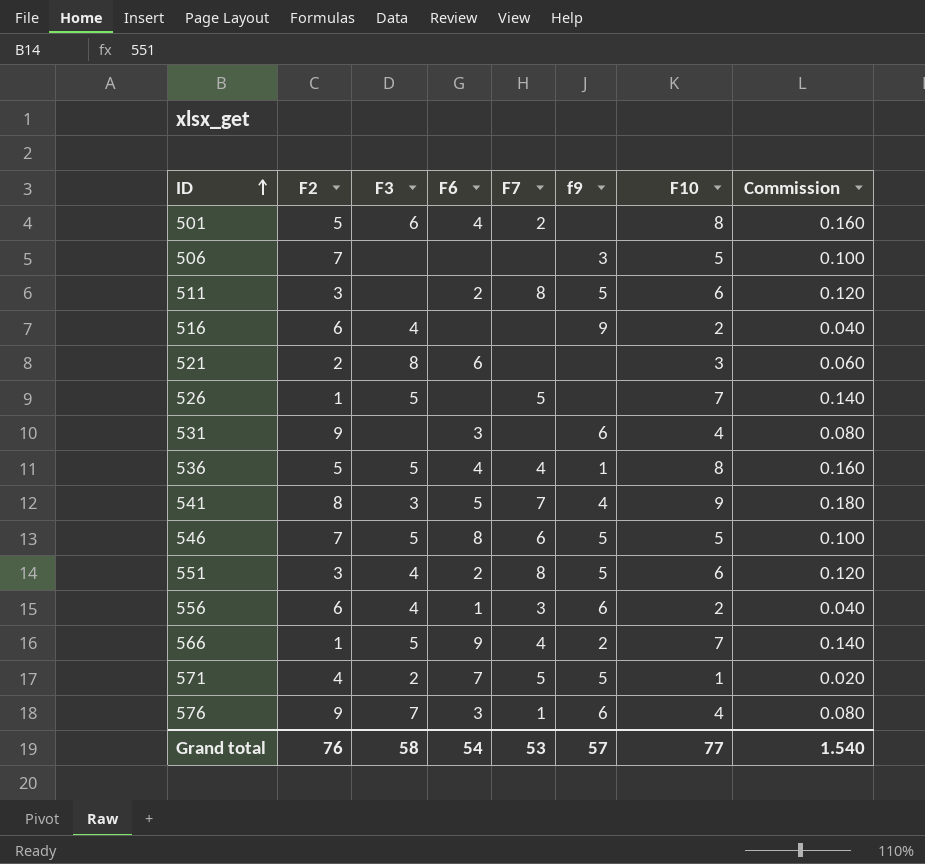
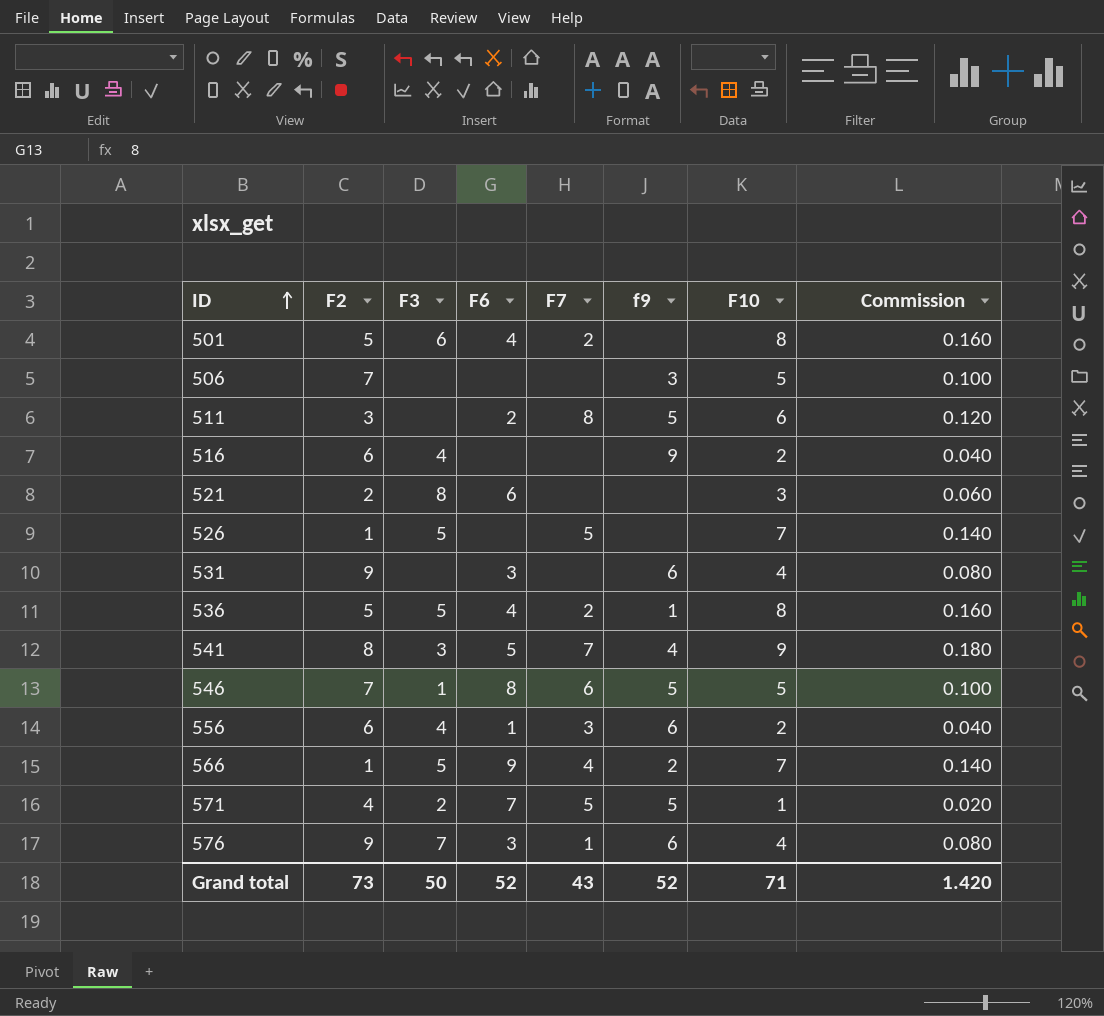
row 551: 3 | 4 | 2 | 8 | 5 | 6 | 0.120 -> none
536 | F7: 4 -> 2
546 | F3: 5 -> 1
Grand total | F2: 76 -> 73
Grand total | F3: 58 -> 50
Grand total | F6: 54 -> 52
Grand total | F7: 53 -> 43
Grand total | f9: 57 -> 52
Grand total | F10: 77 -> 71
Grand total | Commission: 1.540 -> 1.420

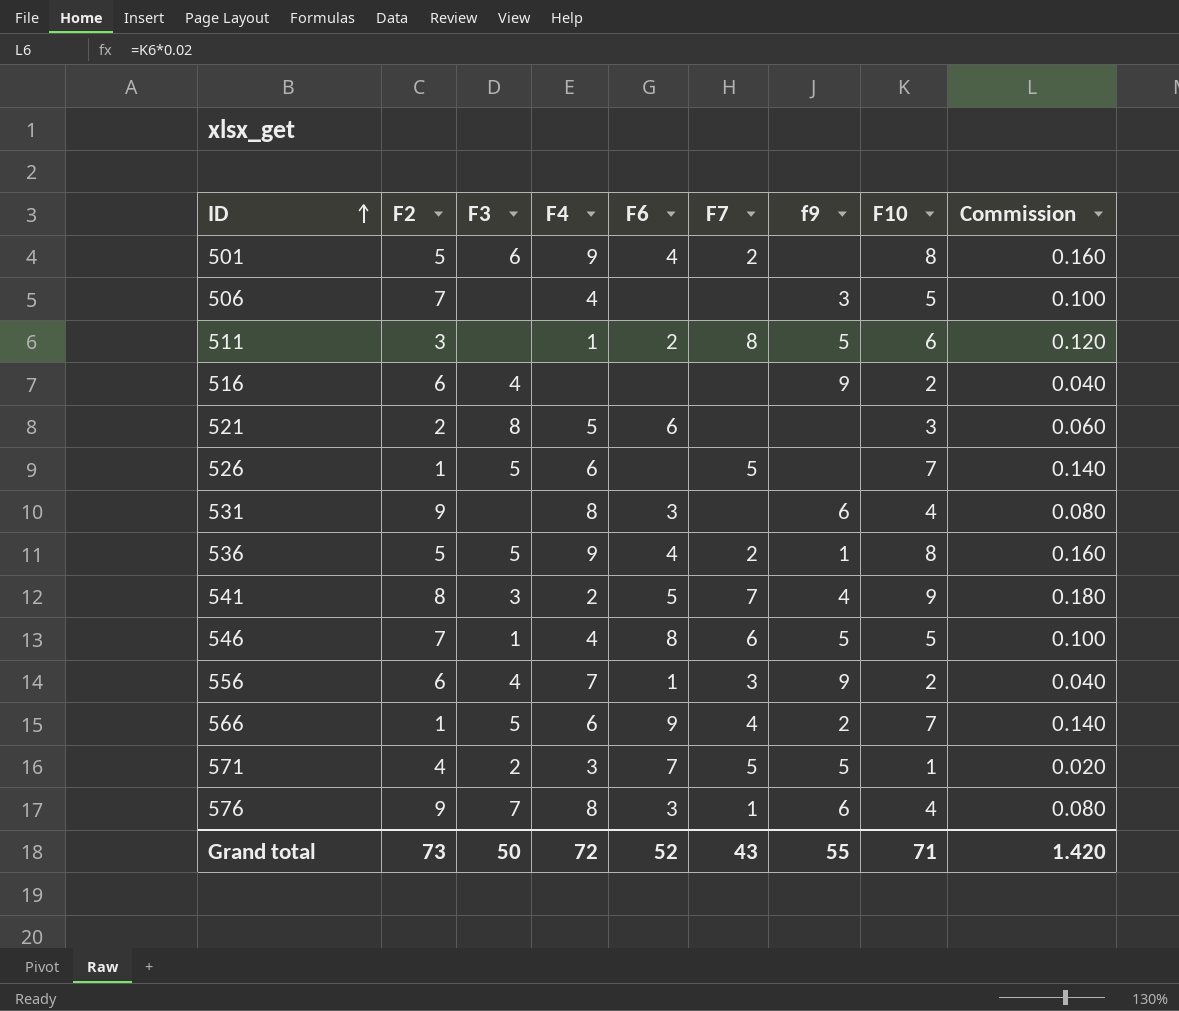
column F4 | position: none -> 4
556 | f9: 6 -> 9
Grand total | f9: 52 -> 55

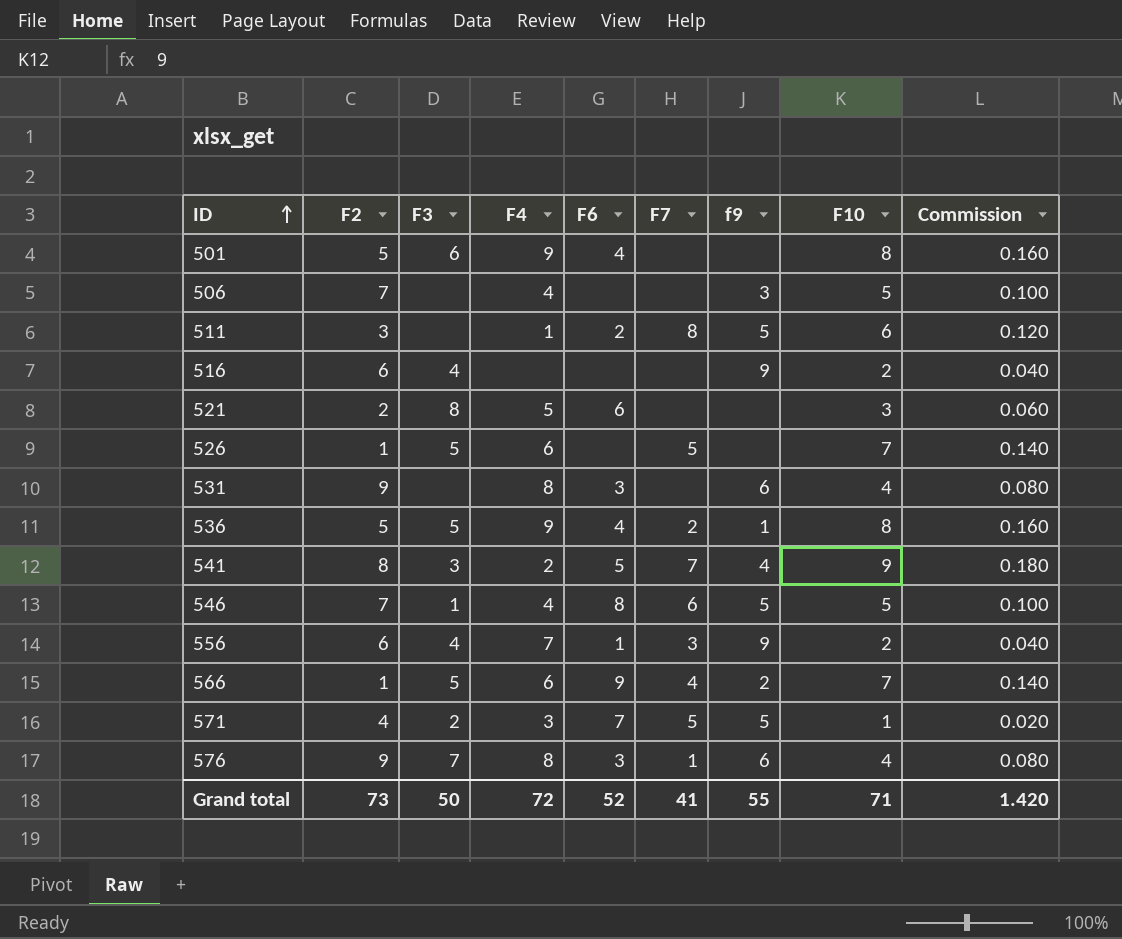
501 | F7: 2 -> none
Grand total | F7: 43 -> 41

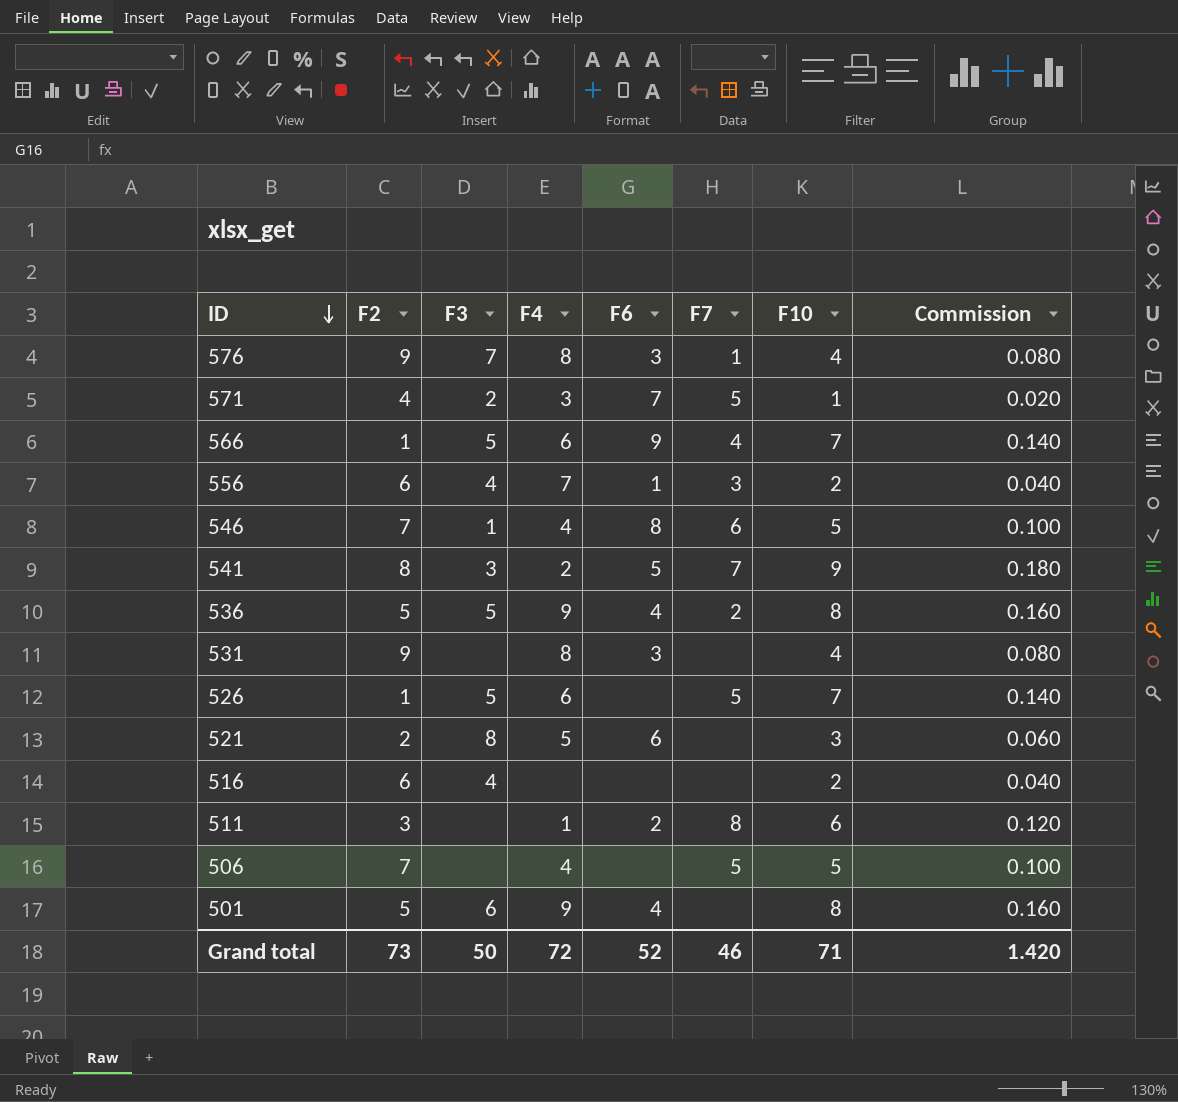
row order: ID ascending -> ID descending
column f9 | position: 7 -> none
506 | F7: none -> 5
Grand total | F7: 41 -> 46

